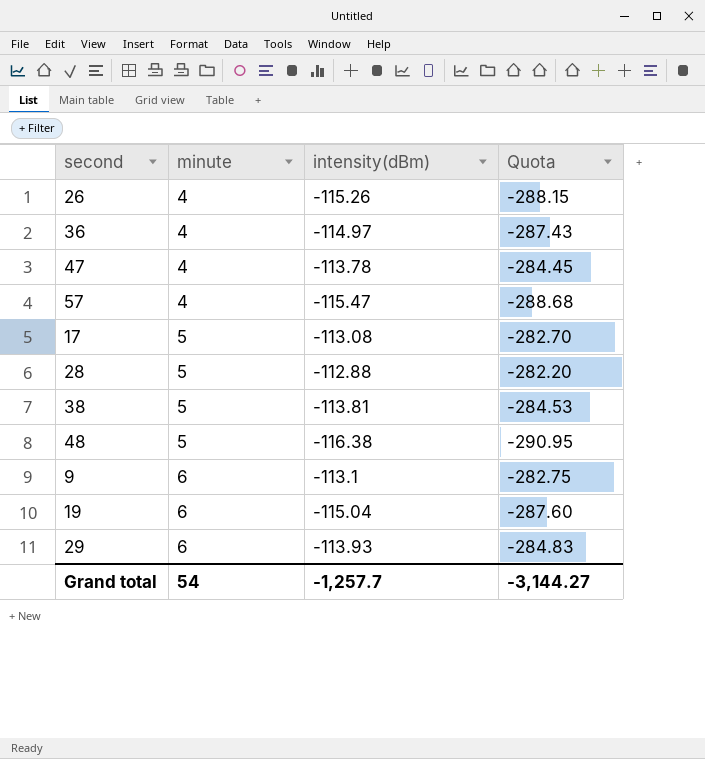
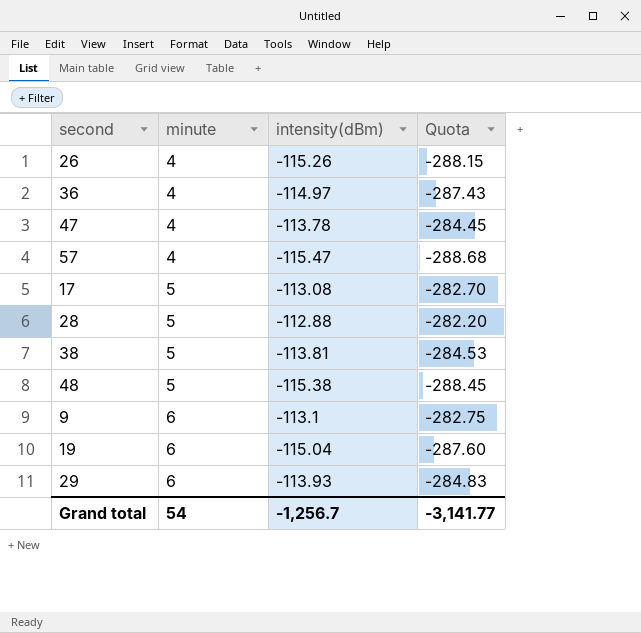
48 | intensity(dBm): -116.38 -> -115.38
48 | Quota: -290.95 -> -288.45
Grand total | intensity(dBm): -1,257.7 -> -1,256.7
Grand total | Quota: -3,144.27 -> -3,141.77

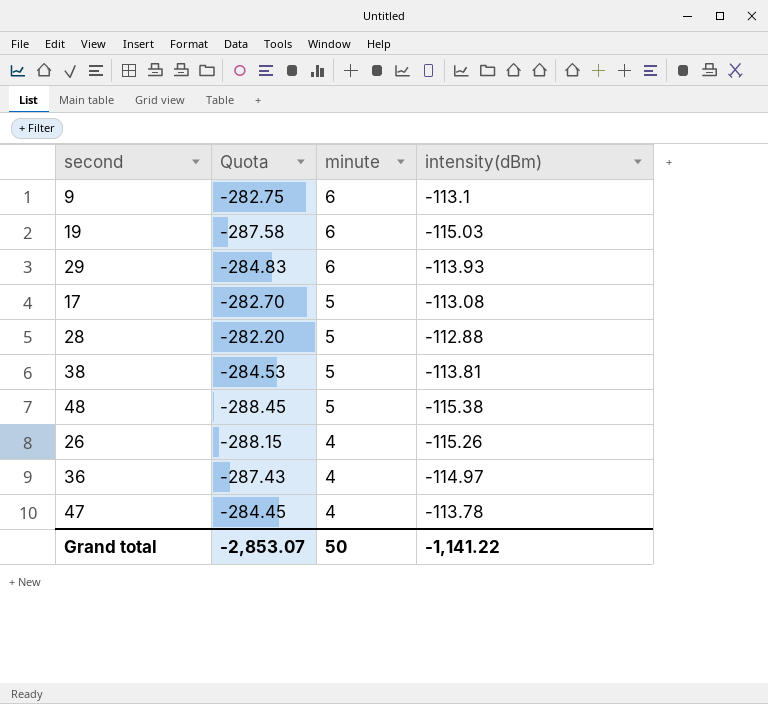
row order: minute ascending -> minute descending
column Quota | position: 4 -> 2
row 57: 4 | -115.47 | -288.68 -> none
19 | Quota: -287.60 -> -287.58
19 | intensity(dBm): -115.04 -> -115.03
Grand total | Quota: -3,141.77 -> -2,853.07
Grand total | minute: 54 -> 50
Grand total | intensity(dBm): -1,256.7 -> -1,141.22

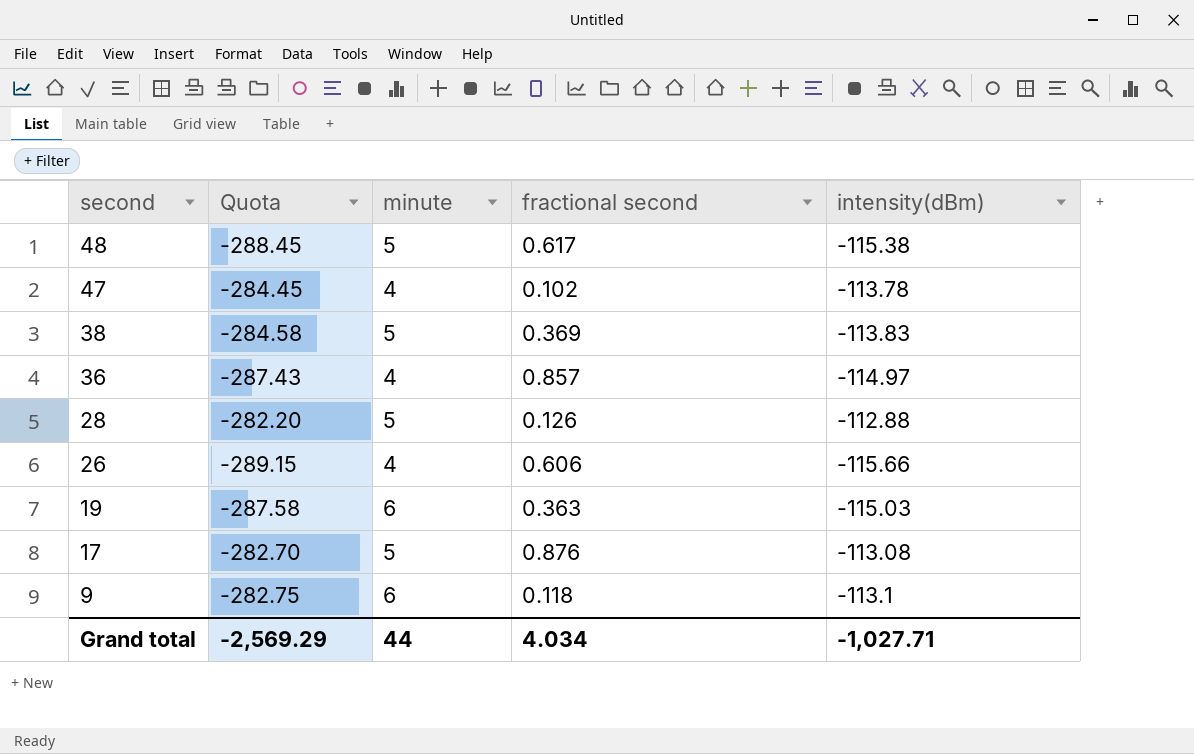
row order: minute descending -> second descending
column fractional second | position: none -> 4
row 29: -284.83 | 6 | -113.93 -> none
38 | Quota: -284.53 -> -284.58
38 | intensity(dBm): -113.81 -> -113.83
26 | Quota: -288.15 -> -289.15
26 | intensity(dBm): -115.26 -> -115.66
Grand total | Quota: -2,853.07 -> -2,569.29
Grand total | minute: 50 -> 44
Grand total | intensity(dBm): -1,141.22 -> -1,027.71

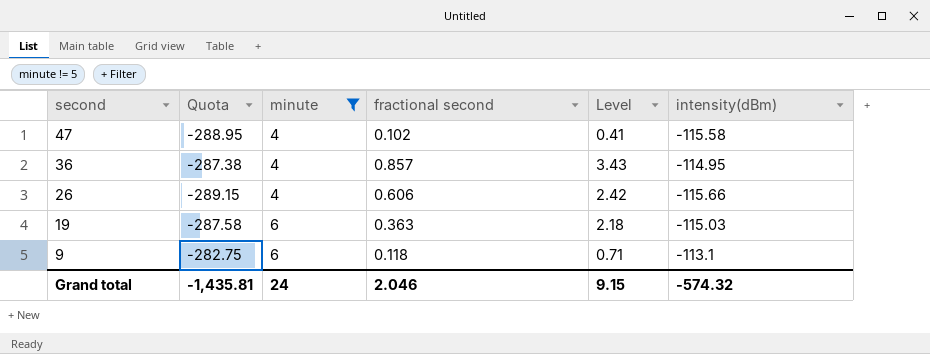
filter: none -> minute != 5
column Level | formula: none -> [minute] * [fractional second]
47 | Quota: -284.45 -> -288.95
47 | intensity(dBm): -113.78 -> -115.58
36 | Quota: -287.43 -> -287.38
36 | intensity(dBm): -114.97 -> -114.95
Grand total | Quota: -2,569.29 -> -1,435.81
Grand total | minute: 44 -> 24
Grand total | fractional second: 4.034 -> 2.046
Grand total | intensity(dBm): -1,027.71 -> -574.32

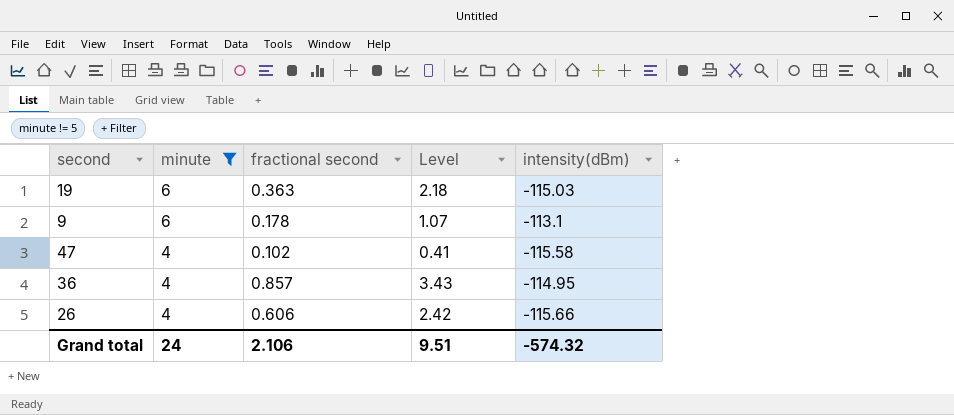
row order: second descending -> minute descending
column Quota | formula: [intensity(dBm)] * 2.5 -> none
9 | fractional second: 0.118 -> 0.178
9 | Level: 0.71 -> 1.07
Grand total | fractional second: 2.046 -> 2.106
Grand total | Level: 9.15 -> 9.51

